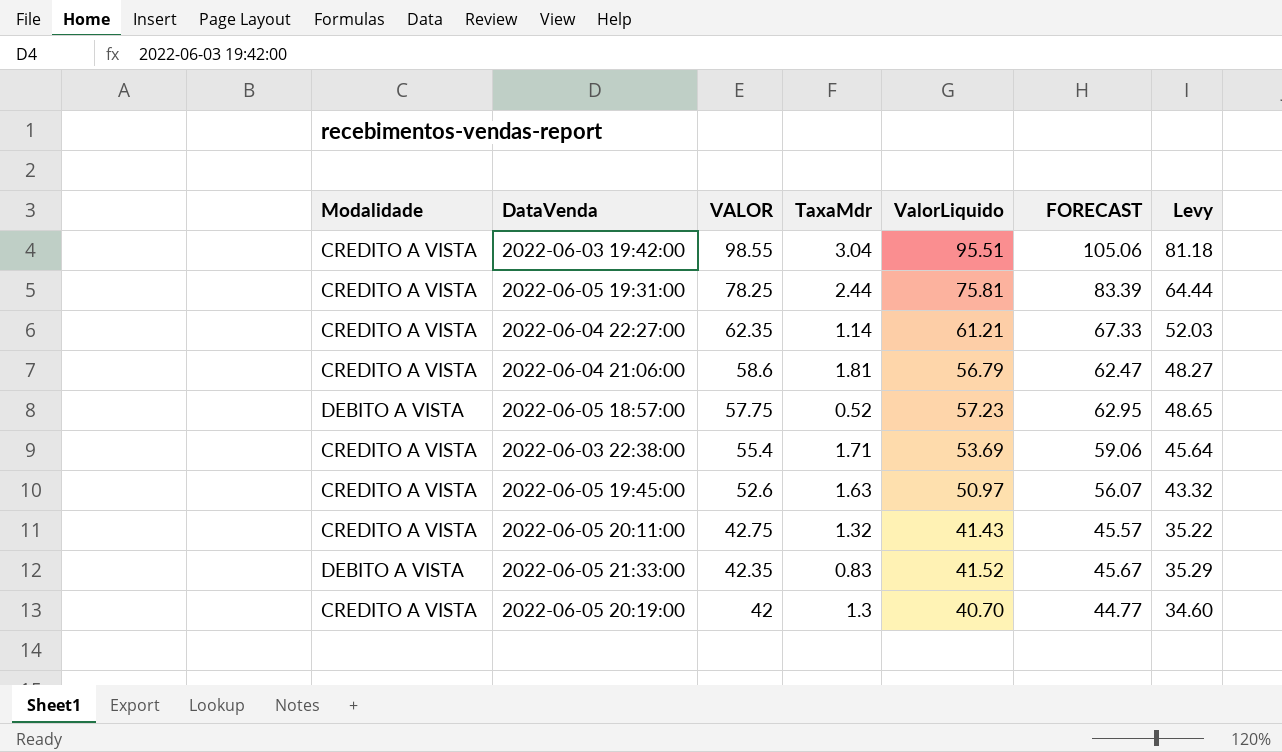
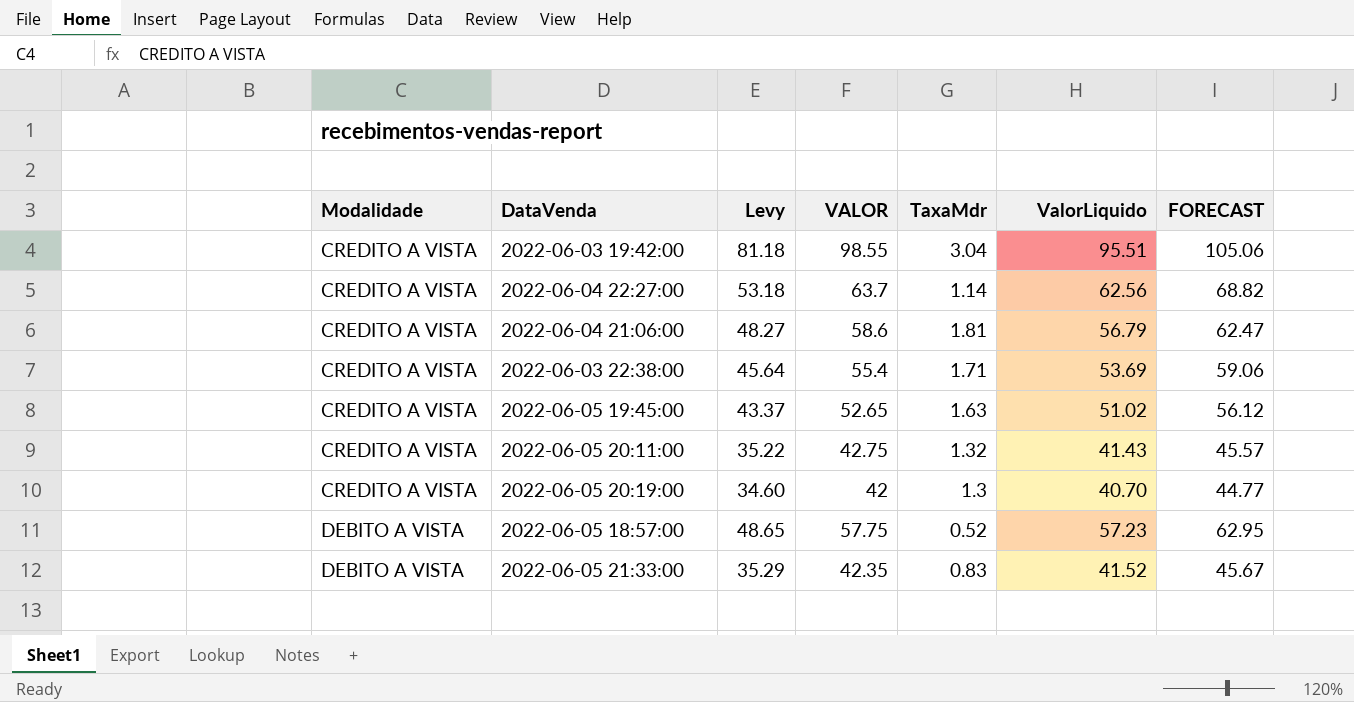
row order: VALOR descending -> Modalidade ascending
column Levy | position: 7 -> 3
row 2022-06-05 19:31:00: CREDITO A VISTA | 78.25 | 2.44 | 75.81 | 83.39 | 64.44 -> none
2022-06-04 22:27:00 | Levy: 52.03 -> 53.18
2022-06-04 22:27:00 | VALOR: 62.35 -> 63.7
2022-06-04 22:27:00 | ValorLiquido: 61.21 -> 62.56
2022-06-04 22:27:00 | FORECAST: 67.33 -> 68.82
2022-06-05 19:45:00 | Levy: 43.32 -> 43.37
2022-06-05 19:45:00 | VALOR: 52.6 -> 52.65
2022-06-05 19:45:00 | ValorLiquido: 50.97 -> 51.02
2022-06-05 19:45:00 | FORECAST: 56.07 -> 56.12

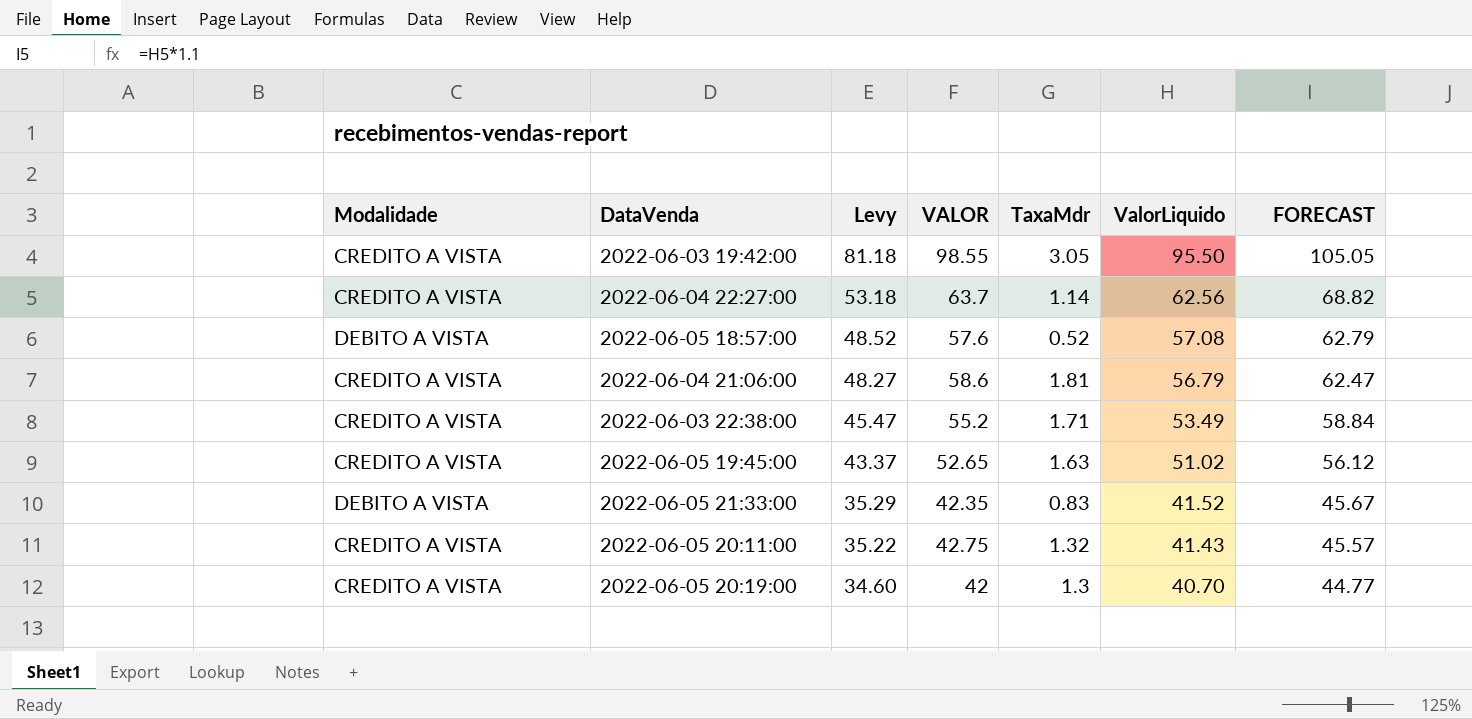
row order: Modalidade ascending -> Levy descending
2022-06-03 19:42:00 | TaxaMdr: 3.04 -> 3.05
2022-06-03 19:42:00 | ValorLiquido: 95.51 -> 95.50
2022-06-03 19:42:00 | FORECAST: 105.06 -> 105.05
2022-06-05 18:57:00 | Levy: 48.65 -> 48.52
2022-06-05 18:57:00 | VALOR: 57.75 -> 57.6
2022-06-05 18:57:00 | ValorLiquido: 57.23 -> 57.08
2022-06-05 18:57:00 | FORECAST: 62.95 -> 62.79
2022-06-03 22:38:00 | Levy: 45.64 -> 45.47
2022-06-03 22:38:00 | VALOR: 55.4 -> 55.2
2022-06-03 22:38:00 | ValorLiquido: 53.69 -> 53.49
2022-06-03 22:38:00 | FORECAST: 59.06 -> 58.84

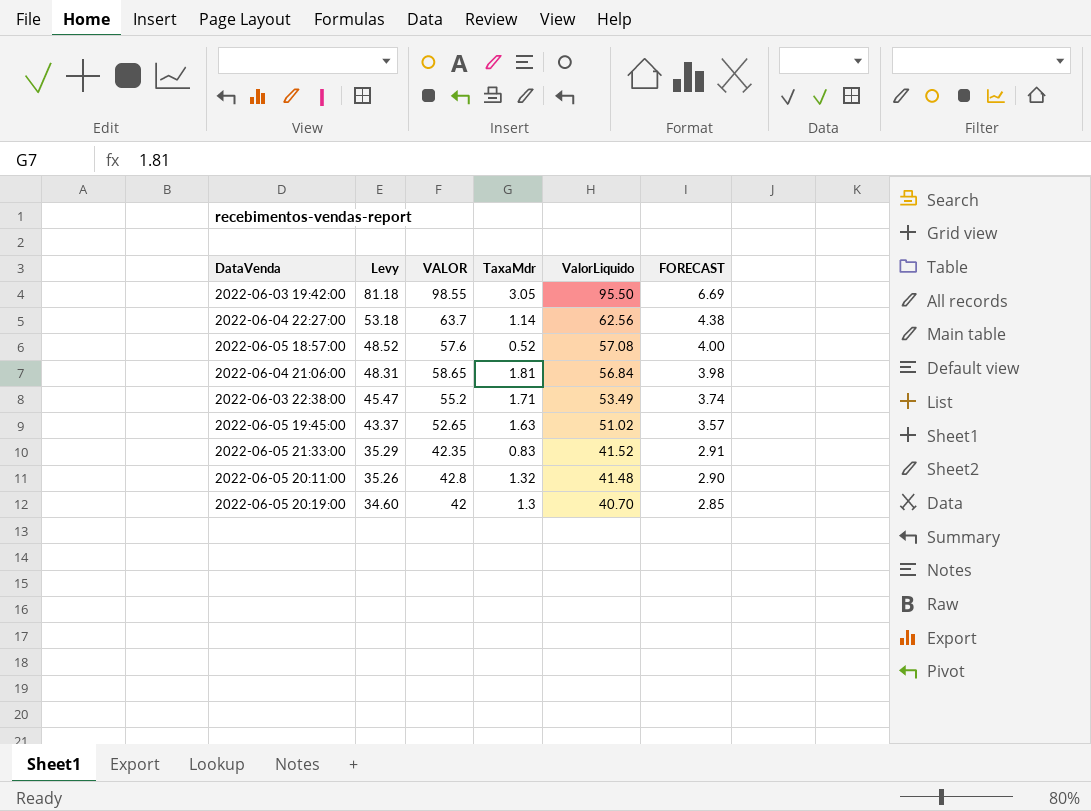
column Modalidade | position: 1 -> none
column FORECAST | formula: [ValorLiquido] * 1.1 -> [ValorLiquido] * 0.07
2022-06-04 21:06:00 | Levy: 48.27 -> 48.31
2022-06-04 21:06:00 | VALOR: 58.6 -> 58.65
2022-06-04 21:06:00 | ValorLiquido: 56.79 -> 56.84
2022-06-05 20:11:00 | Levy: 35.22 -> 35.26
2022-06-05 20:11:00 | VALOR: 42.75 -> 42.8
2022-06-05 20:11:00 | ValorLiquido: 41.43 -> 41.48

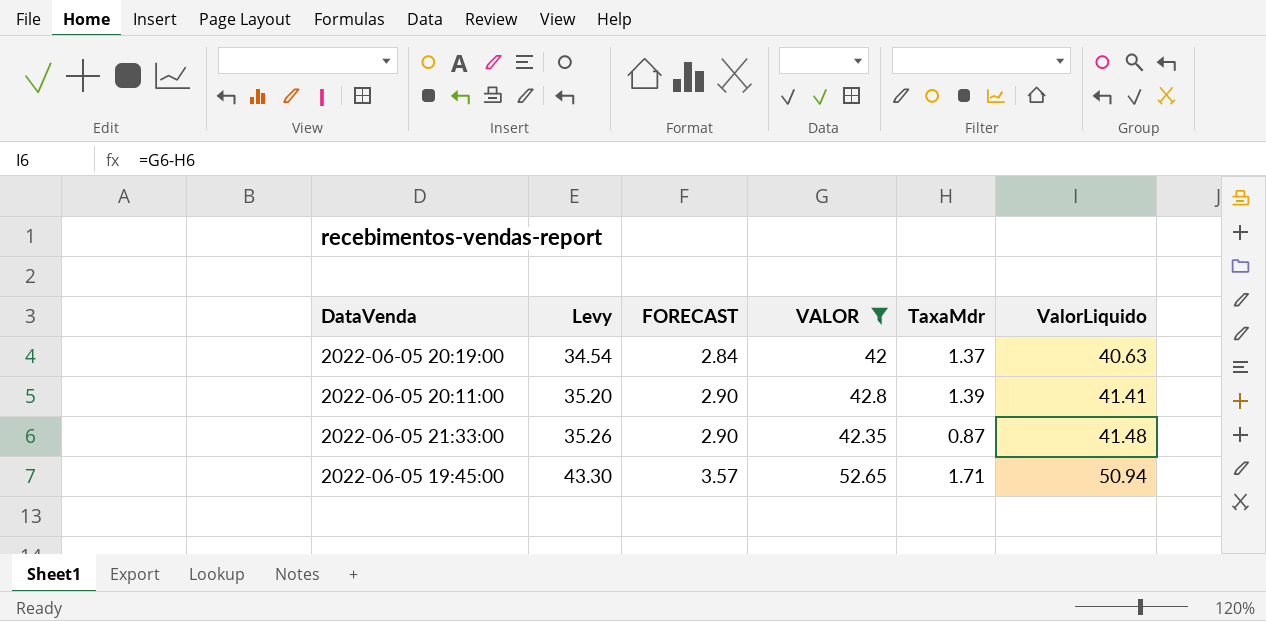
filter: none -> VALOR <= 52.65
row order: Levy descending -> Levy ascending
column FORECAST | position: 6 -> 3
2022-06-05 20:19:00 | Levy: 34.60 -> 34.54
2022-06-05 20:19:00 | FORECAST: 2.85 -> 2.84
2022-06-05 20:19:00 | TaxaMdr: 1.3 -> 1.37
2022-06-05 20:19:00 | ValorLiquido: 40.70 -> 40.63
2022-06-05 20:11:00 | Levy: 35.26 -> 35.20
2022-06-05 20:11:00 | TaxaMdr: 1.32 -> 1.39
2022-06-05 20:11:00 | ValorLiquido: 41.48 -> 41.41
2022-06-05 21:33:00 | Levy: 35.29 -> 35.26
2022-06-05 21:33:00 | FORECAST: 2.91 -> 2.90
2022-06-05 21:33:00 | TaxaMdr: 0.83 -> 0.87
2022-06-05 21:33:00 | ValorLiquido: 41.52 -> 41.48
2022-06-05 19:45:00 | Levy: 43.37 -> 43.30
2022-06-05 19:45:00 | TaxaMdr: 1.63 -> 1.71
2022-06-05 19:45:00 | ValorLiquido: 51.02 -> 50.94

